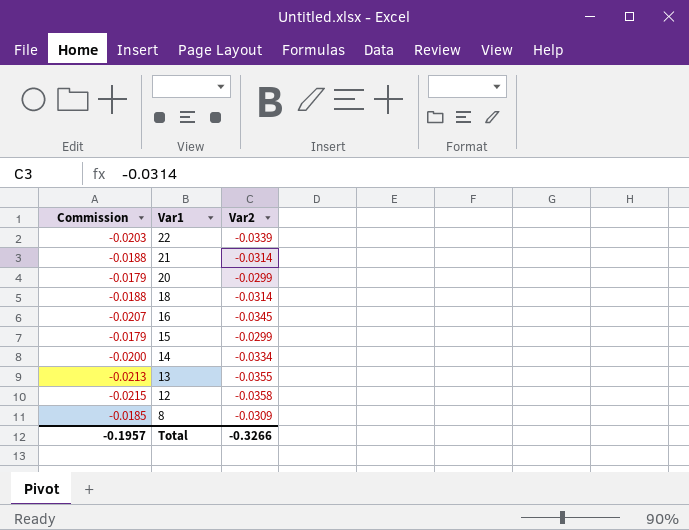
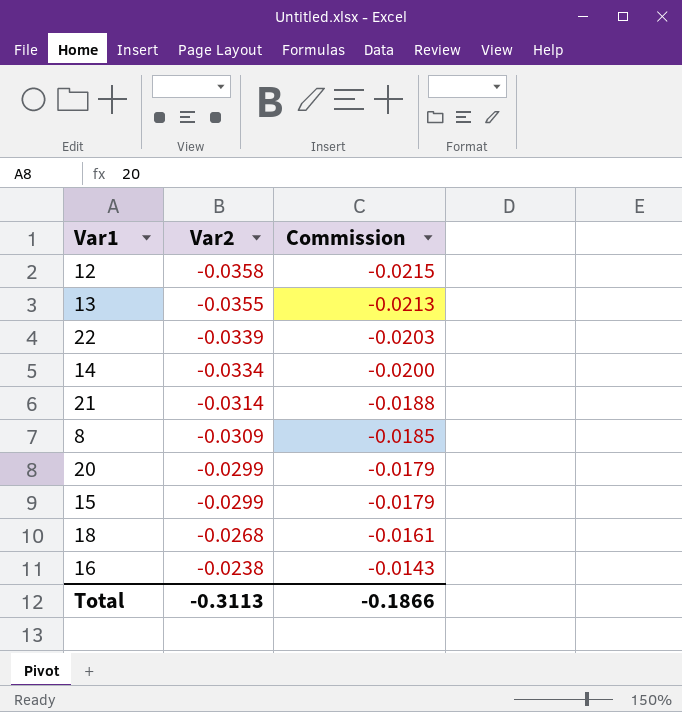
row order: Var1 descending -> Var2 ascending
column Commission | position: 1 -> 3
18 | Var2: -0.0314 -> -0.0268
18 | Commission: -0.0188 -> -0.0161
16 | Var2: -0.0345 -> -0.0238
16 | Commission: -0.0207 -> -0.0143
Total | Var2: -0.3266 -> -0.3113
Total | Commission: -0.1957 -> -0.1866

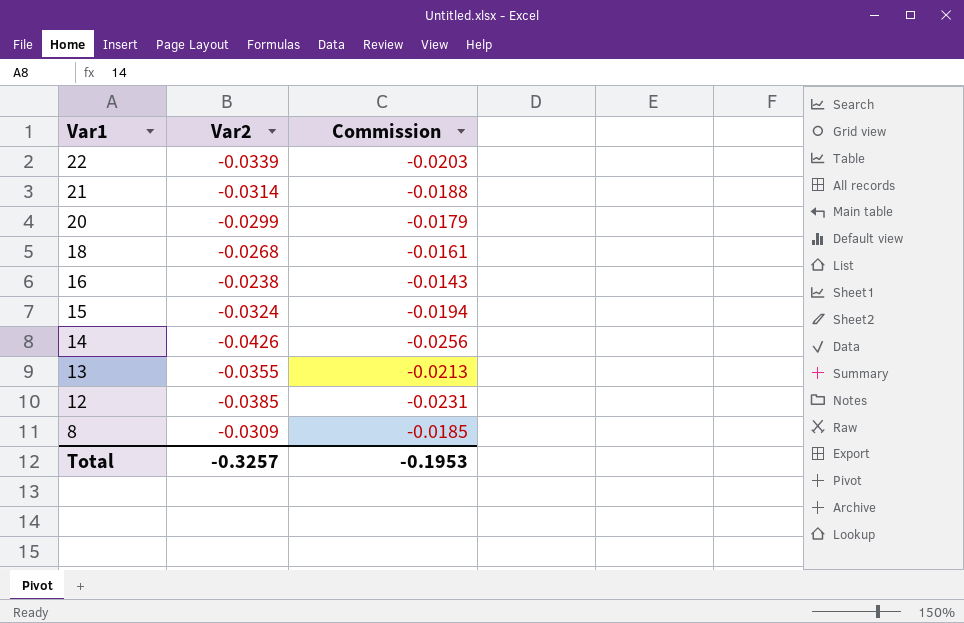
row order: Var2 ascending -> Var1 descending
15 | Var2: -0.0299 -> -0.0324
15 | Commission: -0.0179 -> -0.0194
14 | Var2: -0.0334 -> -0.0426
14 | Commission: -0.0200 -> -0.0256
12 | Var2: -0.0358 -> -0.0385
12 | Commission: -0.0215 -> -0.0231
Total | Var2: -0.3113 -> -0.3257
Total | Commission: -0.1866 -> -0.1953

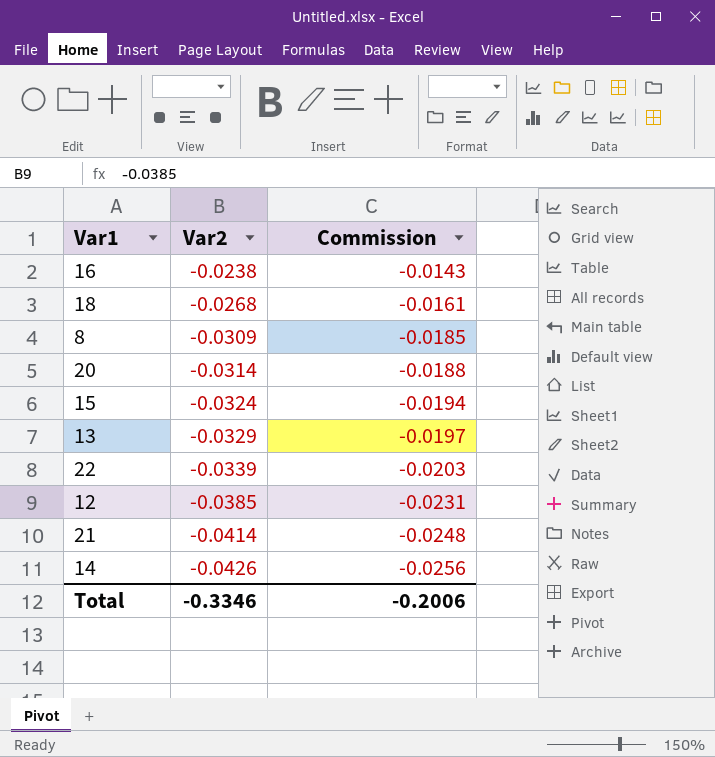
row order: Var1 descending -> Var2 descending
20 | Var2: -0.0299 -> -0.0314
20 | Commission: -0.0179 -> -0.0188
13 | Var2: -0.0355 -> -0.0329
13 | Commission: -0.0213 -> -0.0197
21 | Var2: -0.0314 -> -0.0414
21 | Commission: -0.0188 -> -0.0248
Total | Var2: -0.3257 -> -0.3346
Total | Commission: -0.1953 -> -0.2006

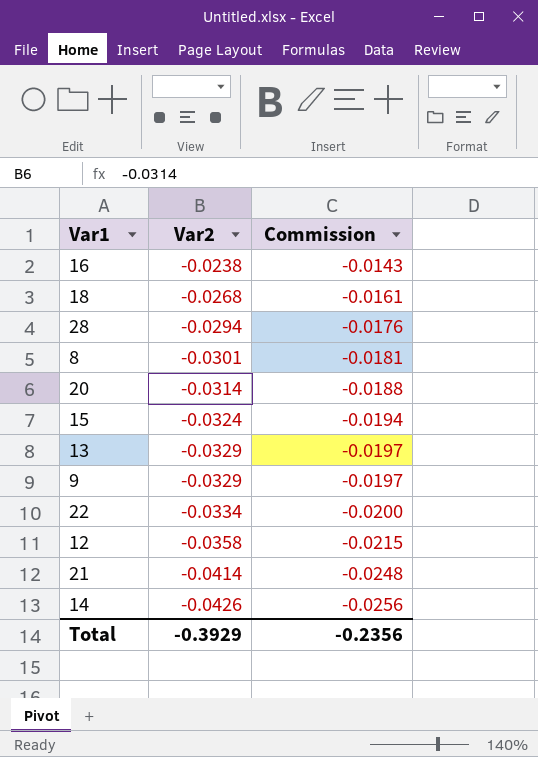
row 28: none -> -0.0294 | -0.0176
8 | Var2: -0.0309 -> -0.0301
8 | Commission: -0.0185 -> -0.0181
row 9: none -> -0.0329 | -0.0197
22 | Var2: -0.0339 -> -0.0334
22 | Commission: -0.0203 -> -0.0200
12 | Var2: -0.0385 -> -0.0358
12 | Commission: -0.0231 -> -0.0215
Total | Var2: -0.3346 -> -0.3929
Total | Commission: -0.2006 -> -0.2356

